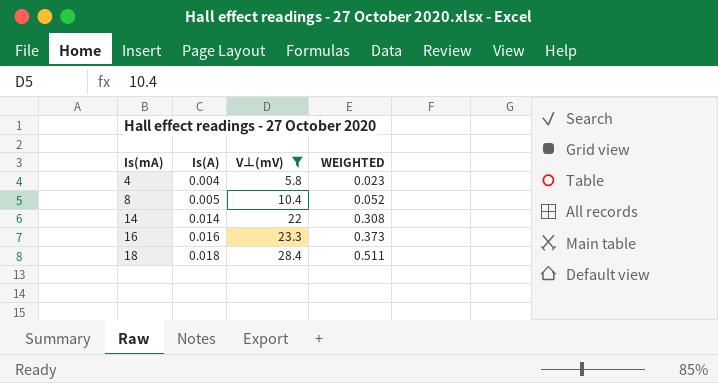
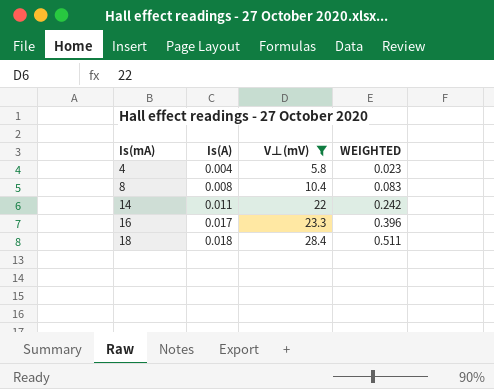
8 | Is(A): 0.005 -> 0.008
8 | WEIGHTED: 0.052 -> 0.083
14 | Is(A): 0.014 -> 0.011
14 | WEIGHTED: 0.308 -> 0.242
16 | Is(A): 0.016 -> 0.017
16 | WEIGHTED: 0.373 -> 0.396

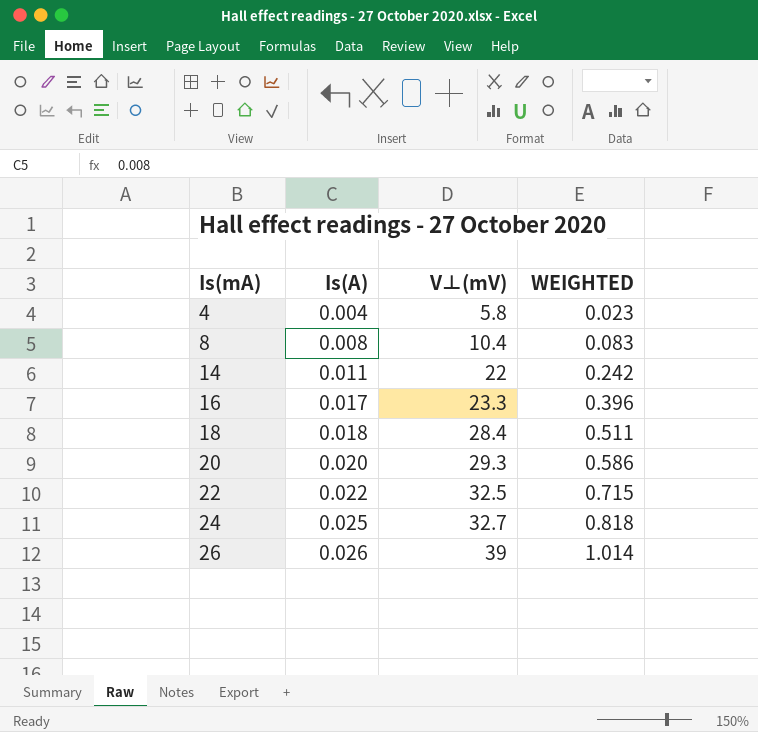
filter: V⊥(mV) <= 28.4 -> none

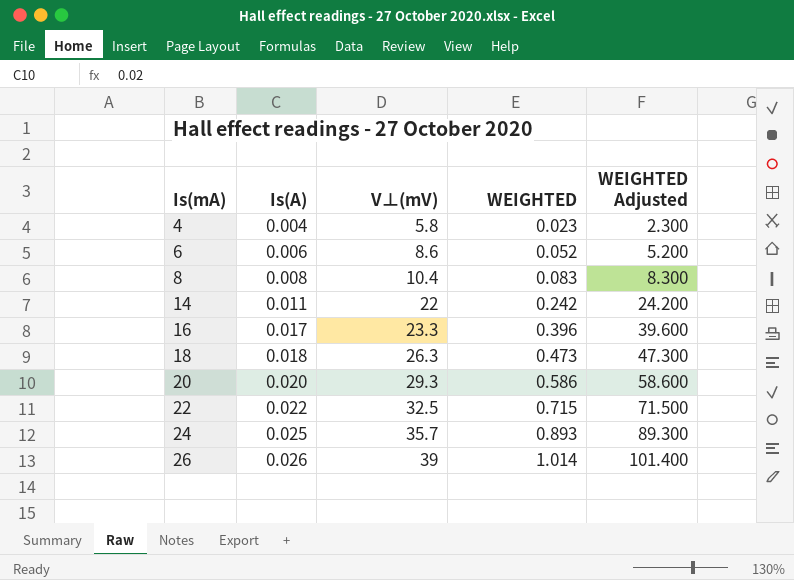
column WEIGHTED Adjusted | formula: none -> [WEIGHTED] * 100
row 6: none -> 0.006 | 8.6 | 0.052 | 5.200
18 | V⊥(mV): 28.4 -> 26.3
18 | WEIGHTED: 0.511 -> 0.473
24 | V⊥(mV): 32.7 -> 35.7
24 | WEIGHTED: 0.818 -> 0.893

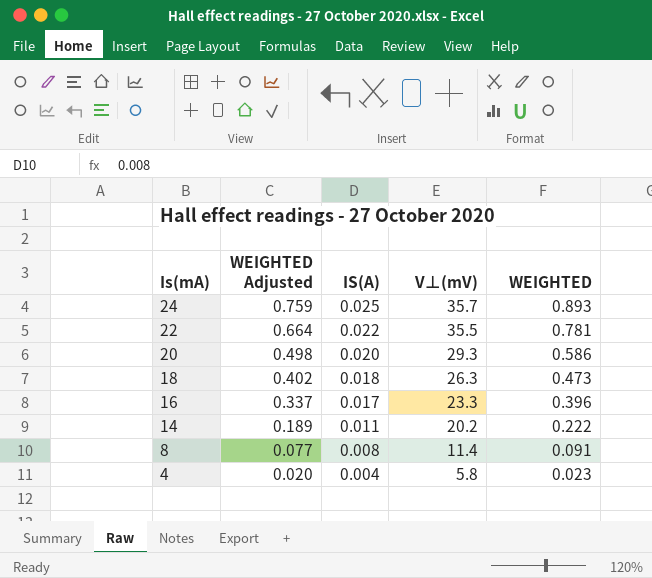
row order: Is(mA) ascending -> Is(mA) descending
column WEIGHTED Adjusted | formula: [WEIGHTED] * 100 -> [WEIGHTED] * 0.85
column WEIGHTED Adjusted | position: 5 -> 2
column name: Is(A) -> IS(A)
row 6: 0.006 | 8.6 | 0.052 | 5.200 -> none
row 26: 0.026 | 39 | 1.014 | 101.400 -> none
22 | V⊥(mV): 32.5 -> 35.5
22 | WEIGHTED: 0.715 -> 0.781
14 | V⊥(mV): 22 -> 20.2
14 | WEIGHTED: 0.242 -> 0.222
8 | V⊥(mV): 10.4 -> 11.4
8 | WEIGHTED: 0.083 -> 0.091

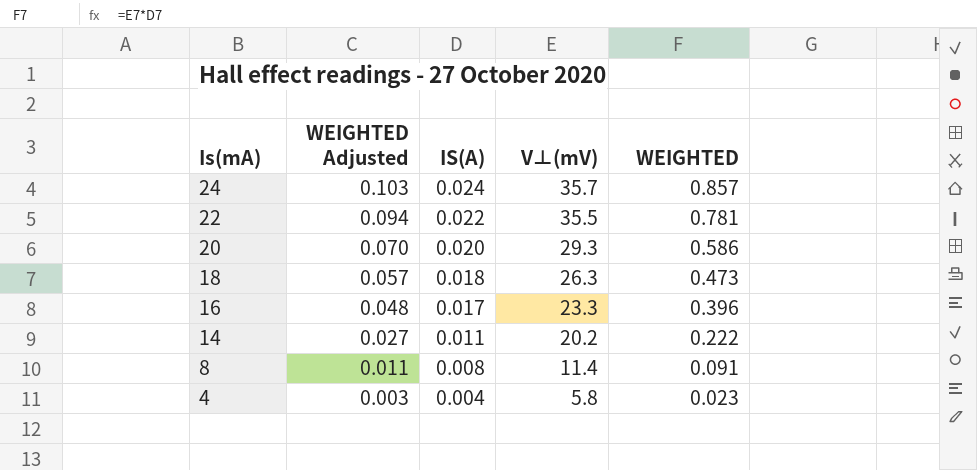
column WEIGHTED Adjusted | formula: [WEIGHTED] * 0.85 -> [WEIGHTED] * 0.12
24 | IS(A): 0.025 -> 0.024
24 | WEIGHTED: 0.893 -> 0.857

